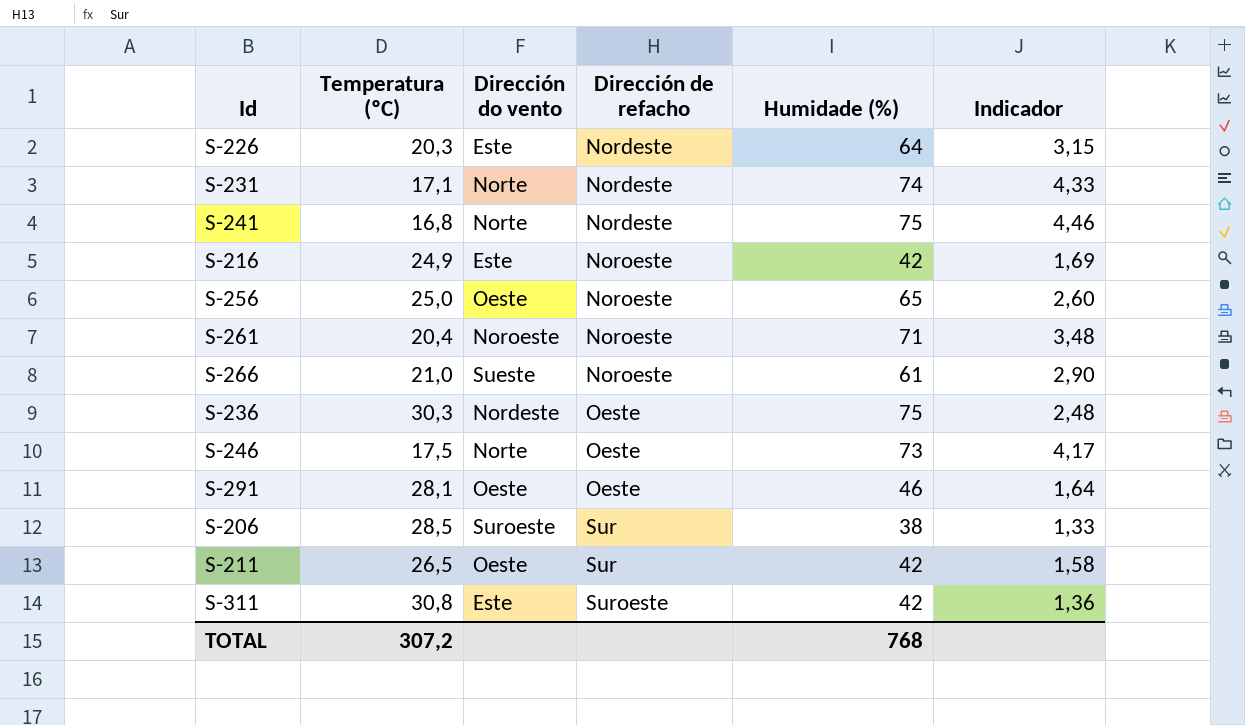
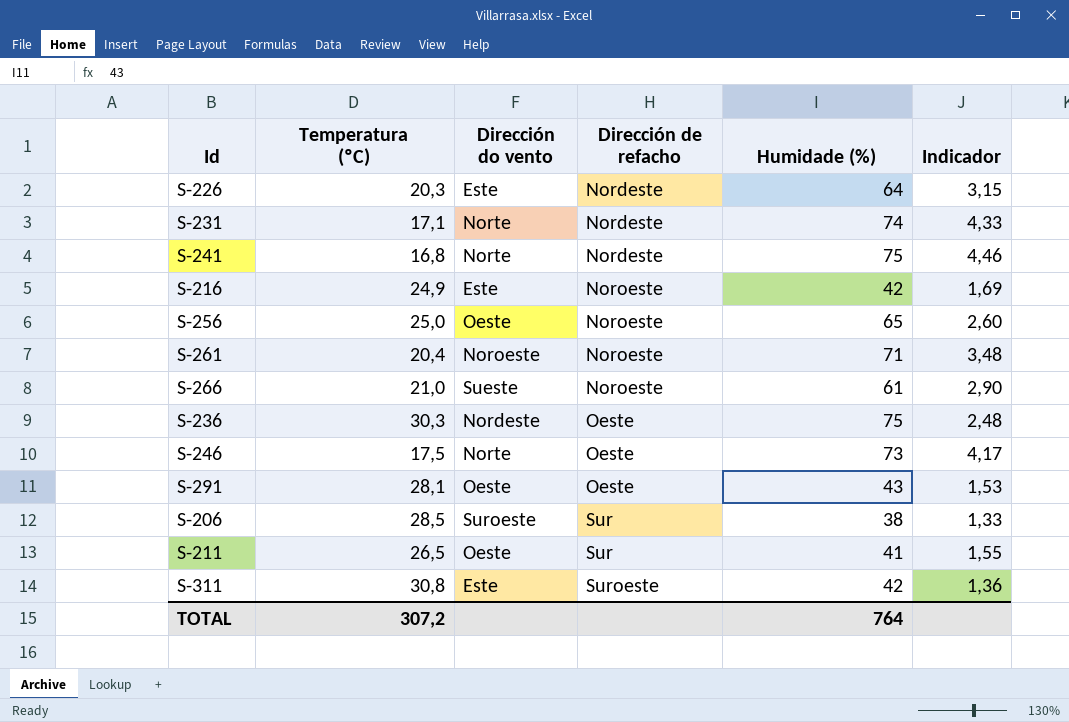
S-291 | Humidade (%): 46 -> 43
S-291 | Indicador: 1,64 -> 1,53
S-211 | Humidade (%): 42 -> 41
S-211 | Indicador: 1,58 -> 1,55
TOTAL | Humidade (%): 768 -> 764

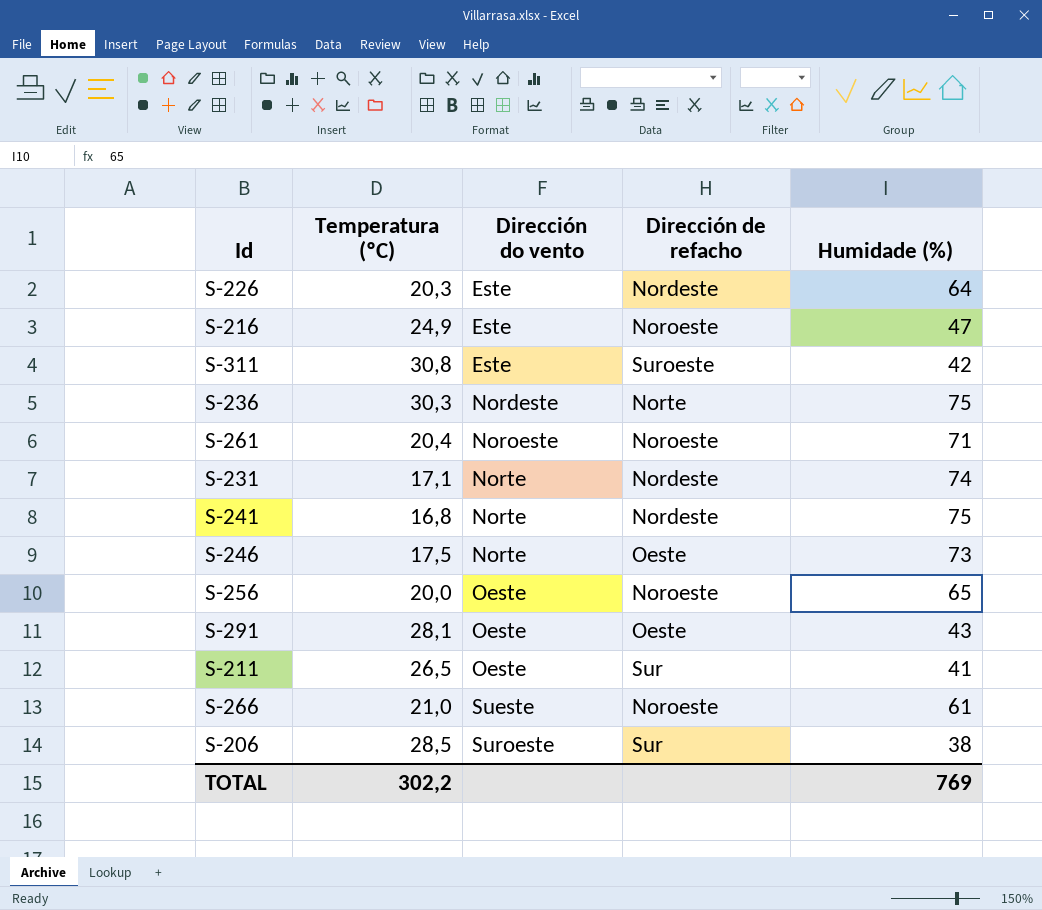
row order: Dirección de refacho ascending -> Dirección do vento ascending
column Indicador | formula: [Humidade (%)] / [Temperatura (ºC)] -> none
S-216 | Humidade (%): 42 -> 47
S-236 | Dirección de refacho: Oeste -> Norte
S-256 | Temperatura (ºC): 25,0 -> 20,0
TOTAL | Temperatura (ºC): 307,2 -> 302,2
TOTAL | Humidade (%): 764 -> 769

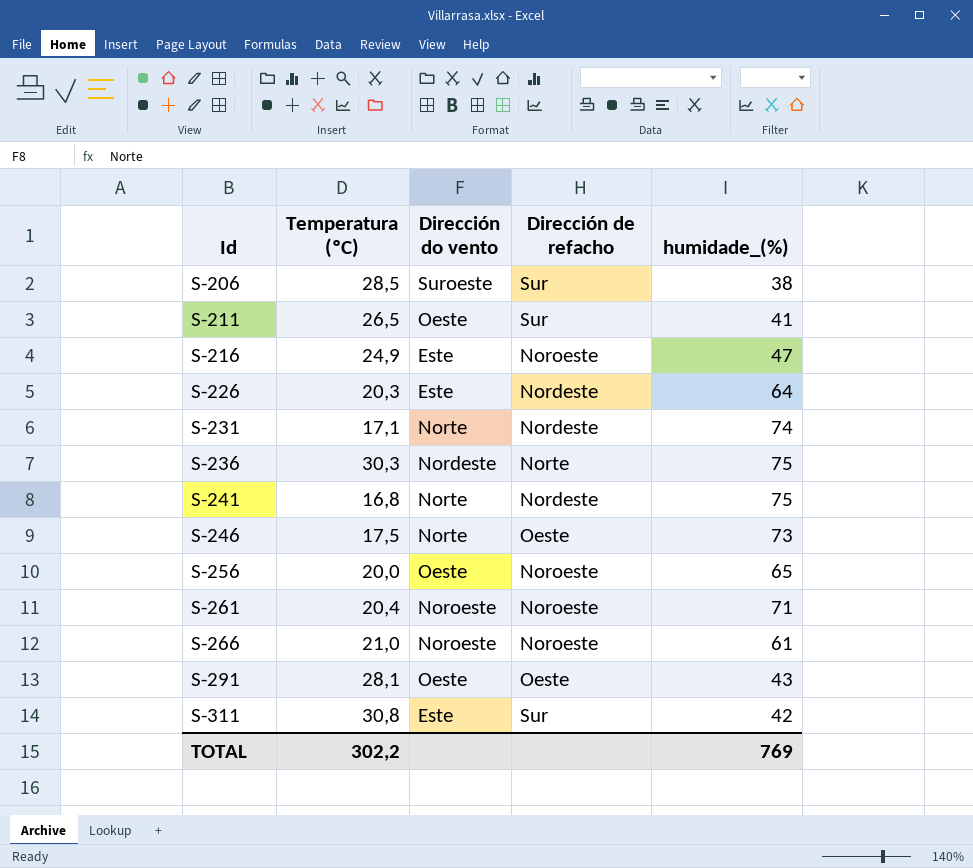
row order: Dirección do vento ascending -> Id ascending
column name: Humidade (%) -> humidade_(%)
S-266 | Dirección do vento: Sueste -> Noroeste
S-311 | Dirección de refacho: Suroeste -> Sur

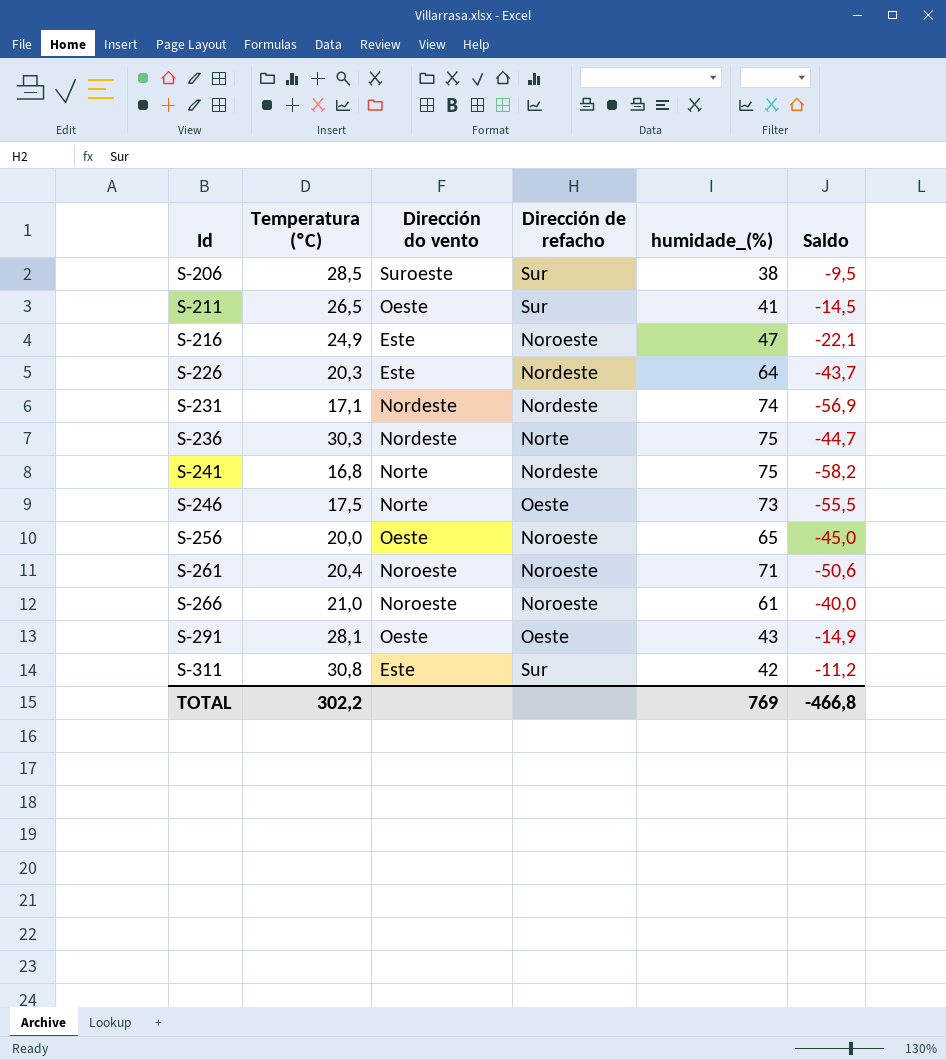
column Saldo | formula: none -> [Temperatura (ºC)] - [humidade_(%)]
S-231 | Dirección do vento: Norte -> Nordeste

